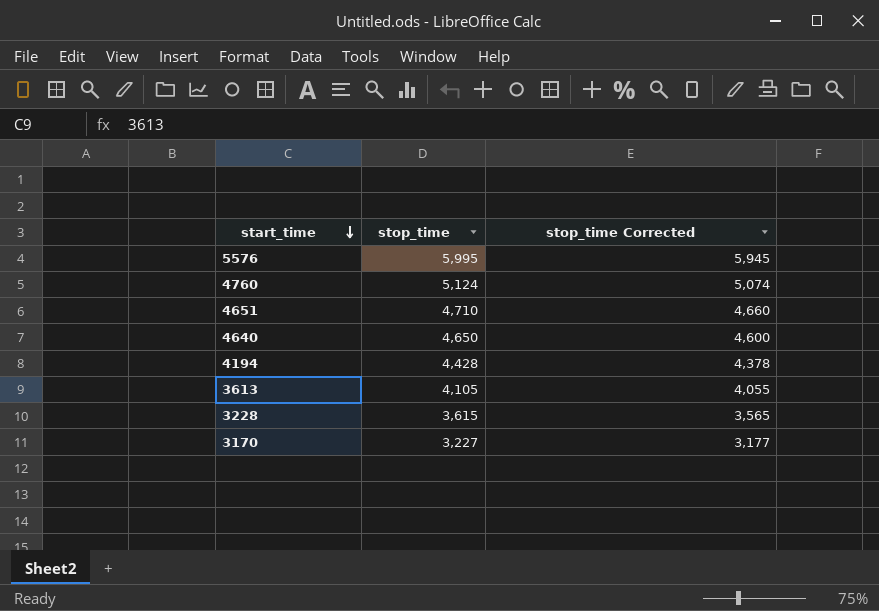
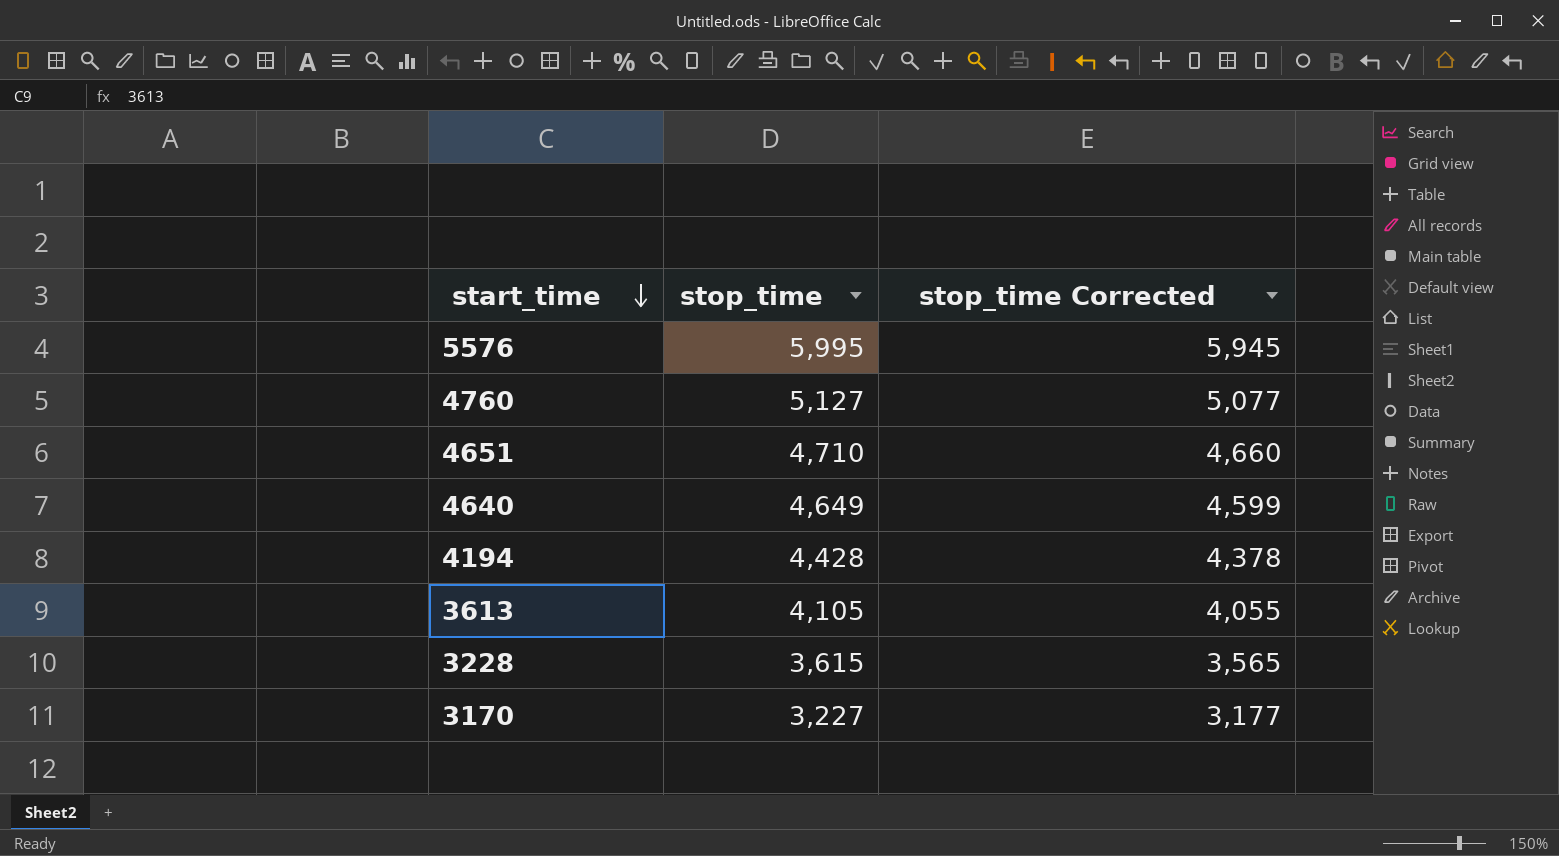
4760 | stop_time: 5,124 -> 5,127
4760 | stop_time Corrected: 5,074 -> 5,077
4640 | stop_time: 4,650 -> 4,649
4640 | stop_time Corrected: 4,600 -> 4,599

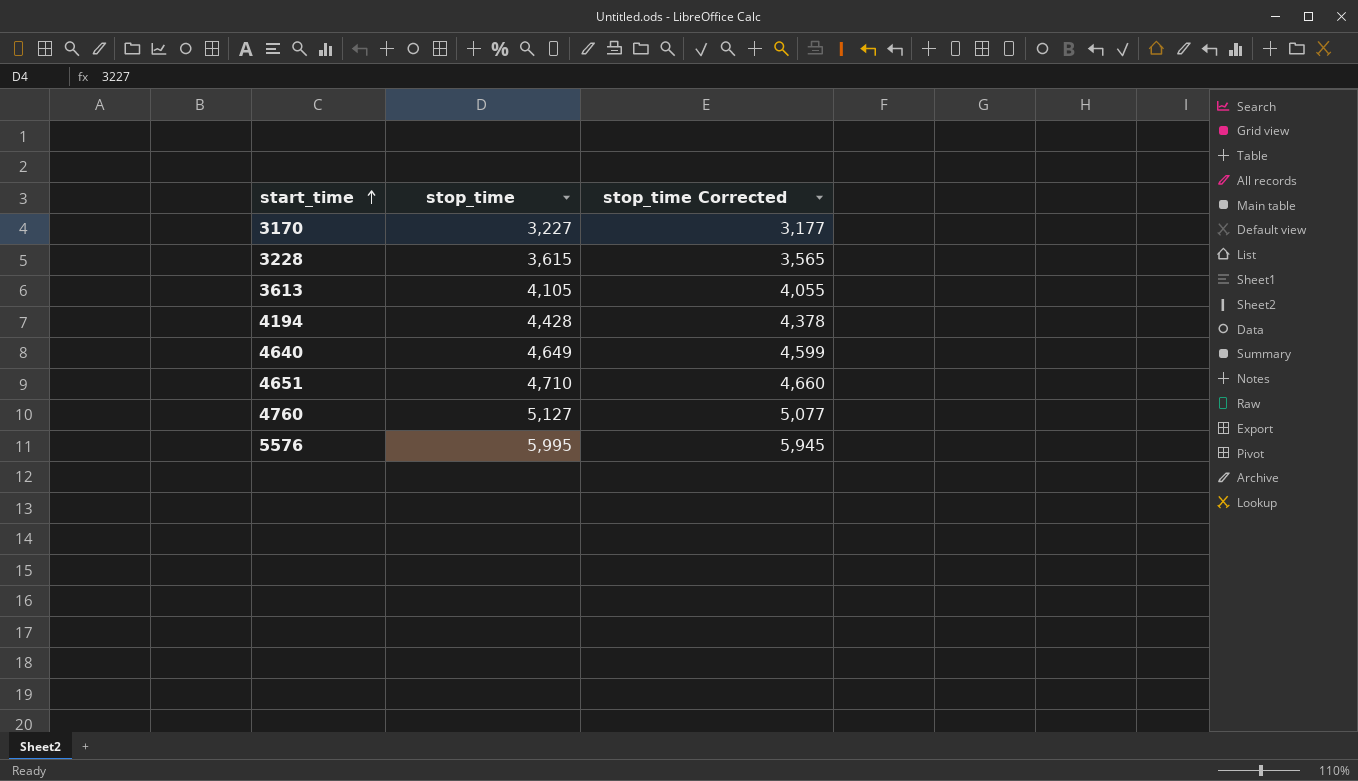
row order: start_time descending -> start_time ascending

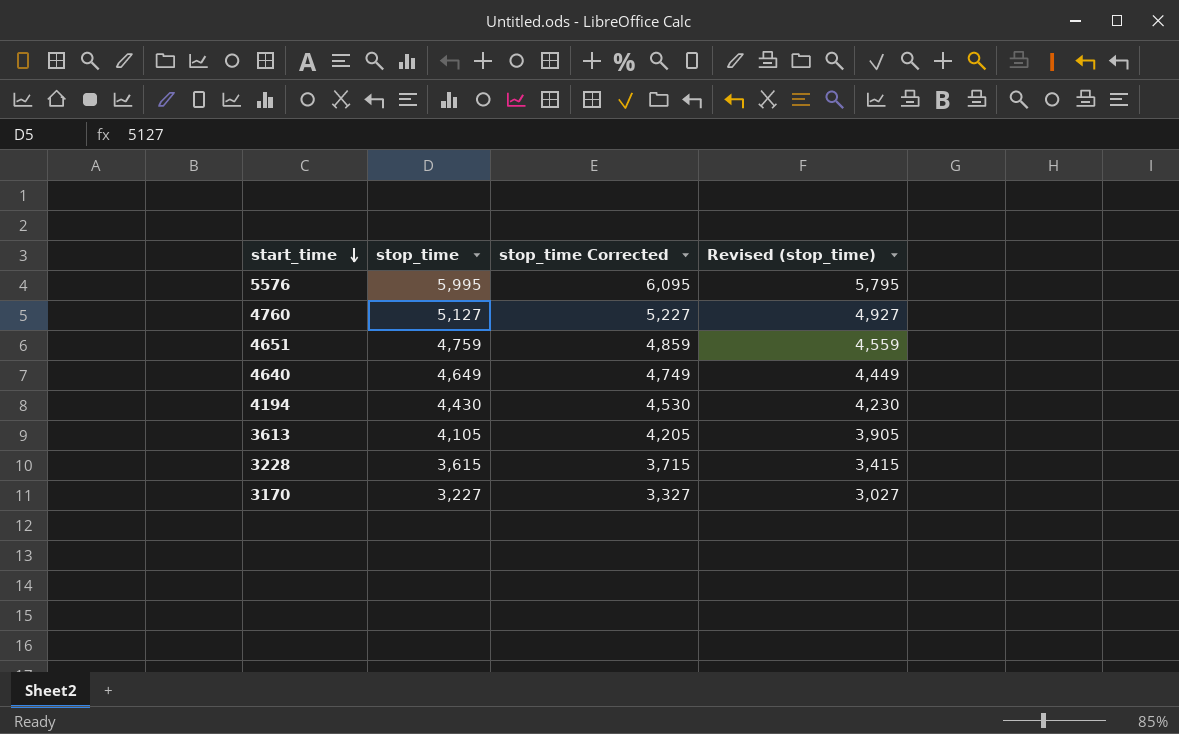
row order: start_time ascending -> start_time descending
column stop_time Corrected | formula: [stop_time] - 50 -> [stop_time] + 100
column Revised (stop_time) | formula: none -> [stop_time] - 200
4651 | stop_time: 4,710 -> 4,759
4194 | stop_time: 4,428 -> 4,430

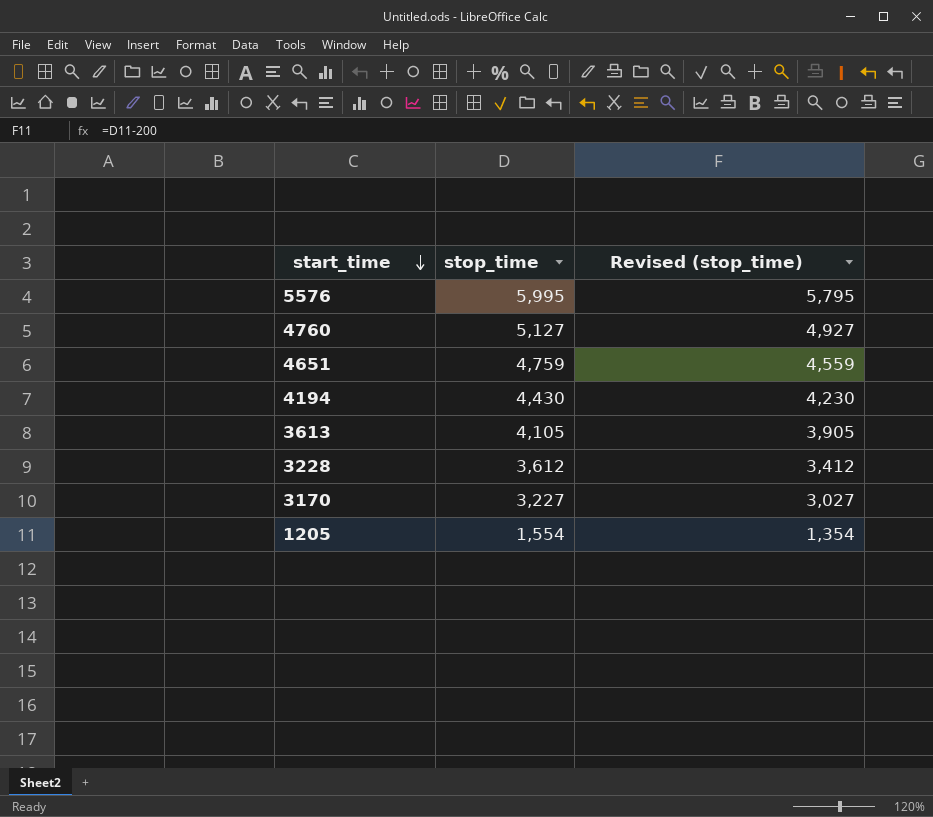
column stop_time Corrected | formula: [stop_time] + 100 -> none
row 4640: 4,649 | 4,749 | 4,449 -> none
3228 | stop_time: 3,615 -> 3,612
3228 | Revised (stop_time): 3,415 -> 3,412
row 1205: none -> 1,554 | 1,354

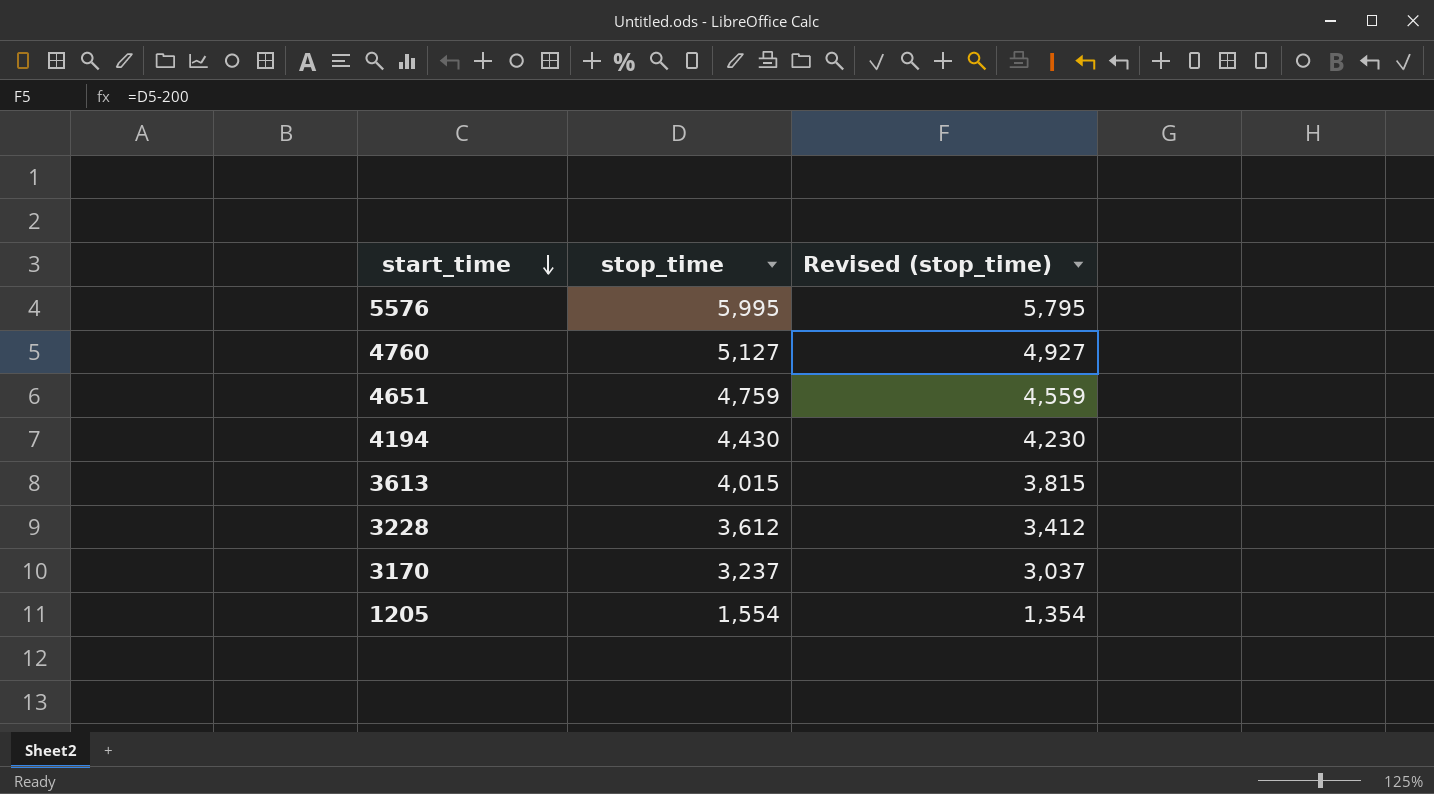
3613 | stop_time: 4,105 -> 4,015
3613 | Revised (stop_time): 3,905 -> 3,815
3170 | stop_time: 3,227 -> 3,237
3170 | Revised (stop_time): 3,027 -> 3,037

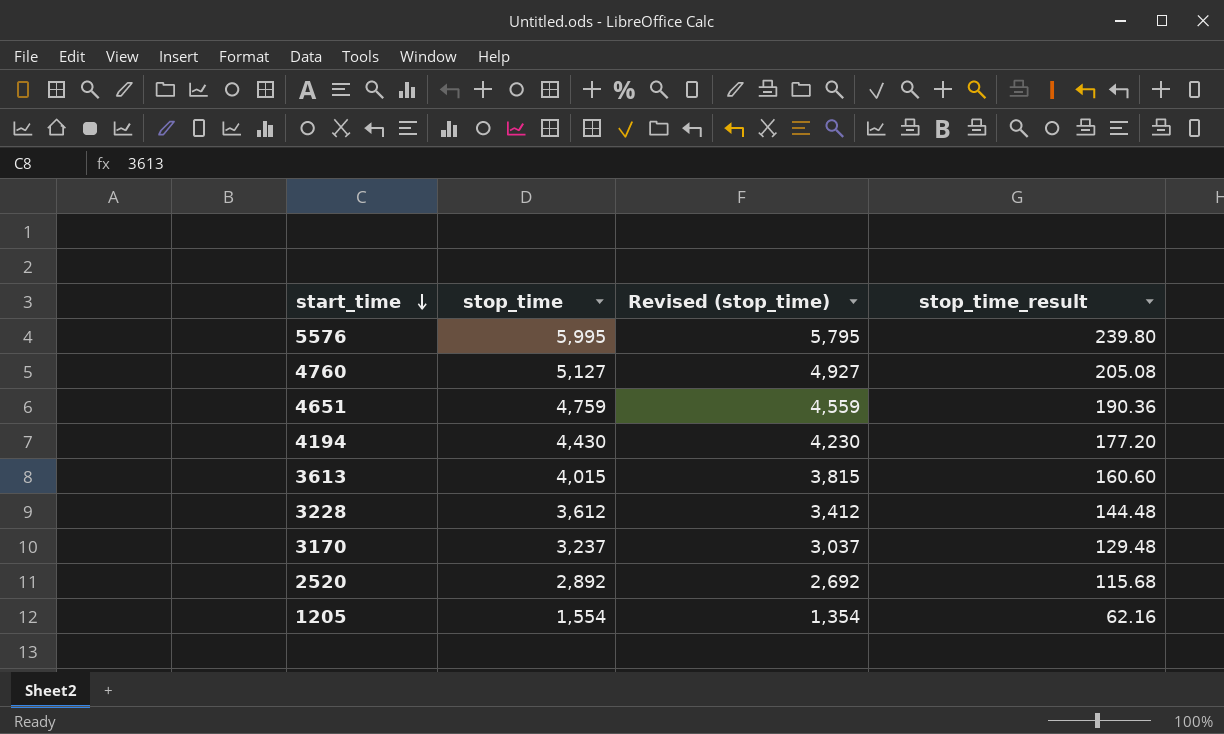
column stop_time_result | formula: none -> [stop_time] * 0.04
row 2520: none -> 2,892 | 2,692 | 115.68

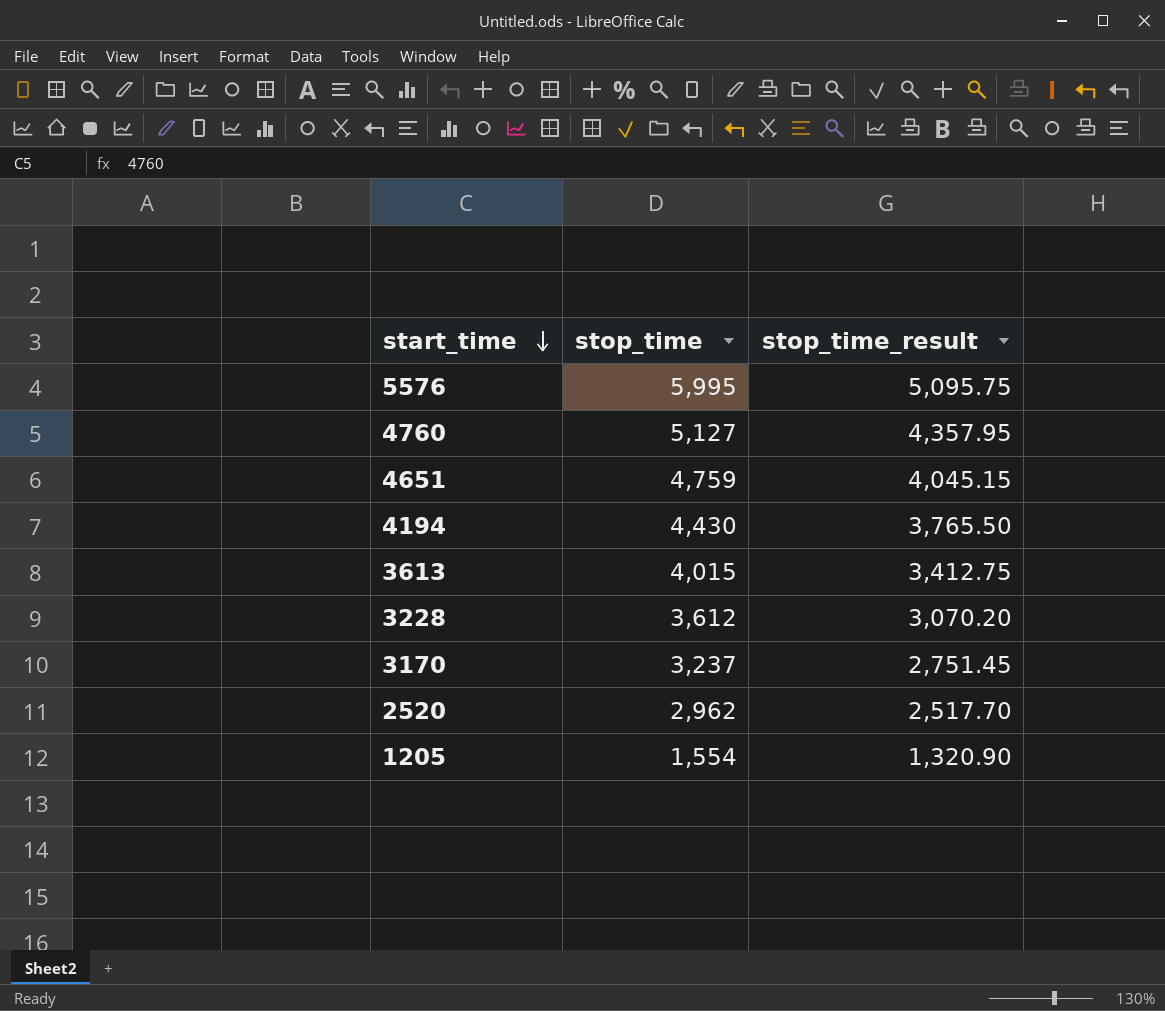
column Revised (stop_time) | formula: [stop_time] - 200 -> none
column stop_time_result | formula: [stop_time] * 0.04 -> [stop_time] * 0.85
2520 | stop_time: 2,892 -> 2,962

